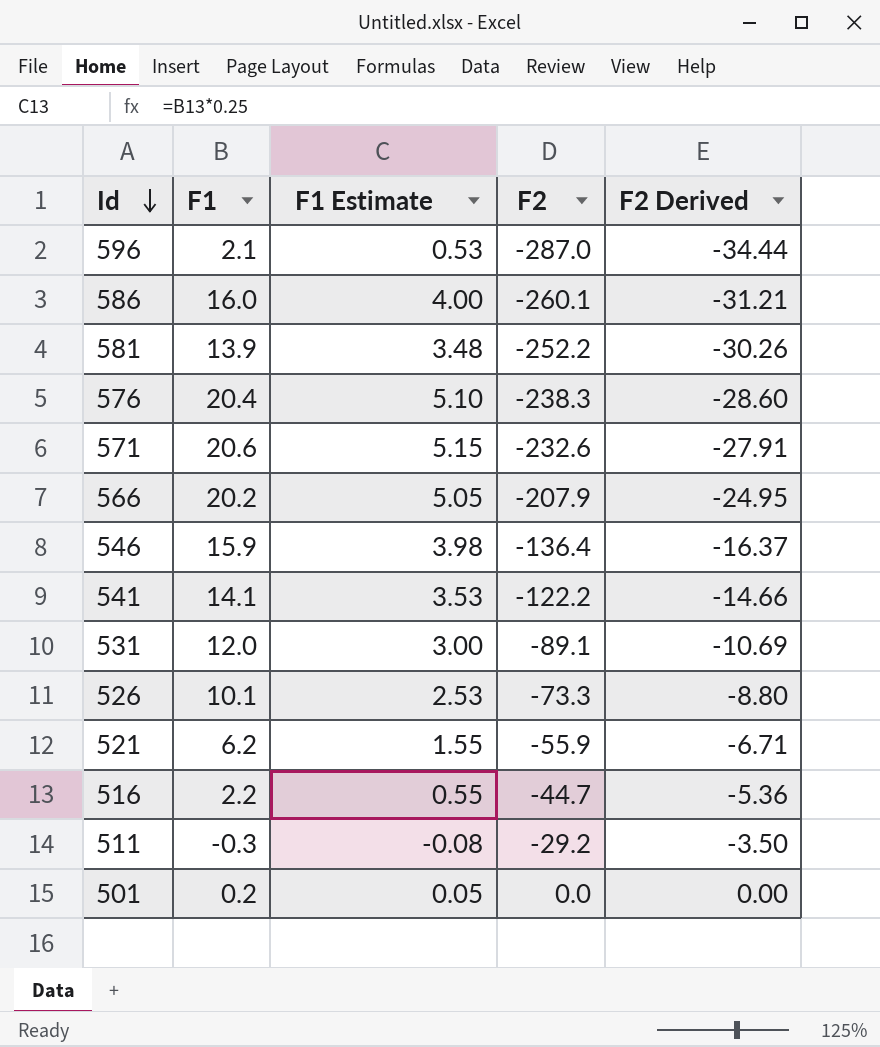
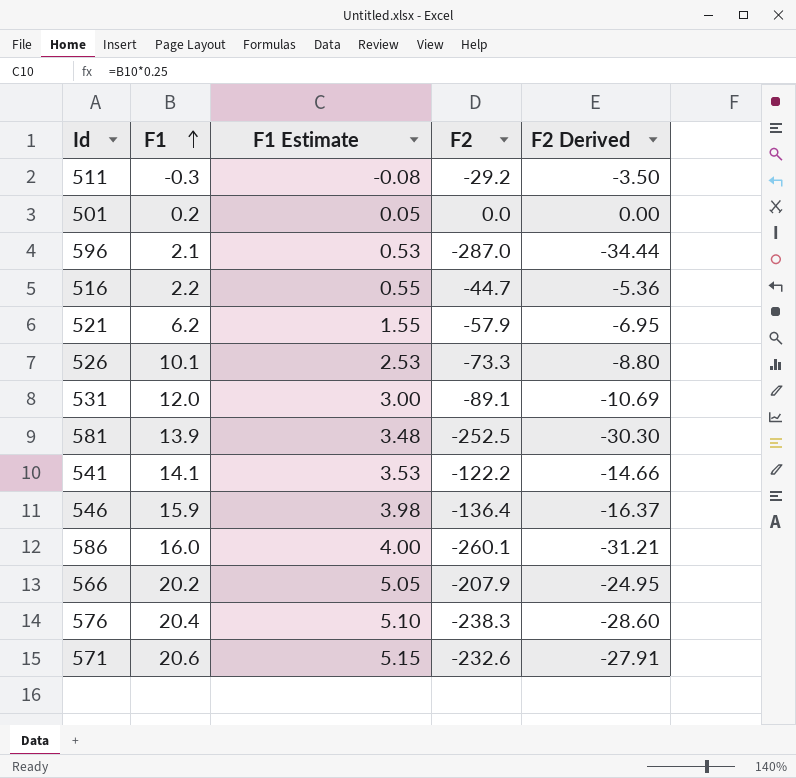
row order: Id descending -> F1 ascending
521 | F2: -55.9 -> -57.9
521 | F2 Derived: -6.71 -> -6.95
581 | F2: -252.2 -> -252.5
581 | F2 Derived: -30.26 -> -30.30

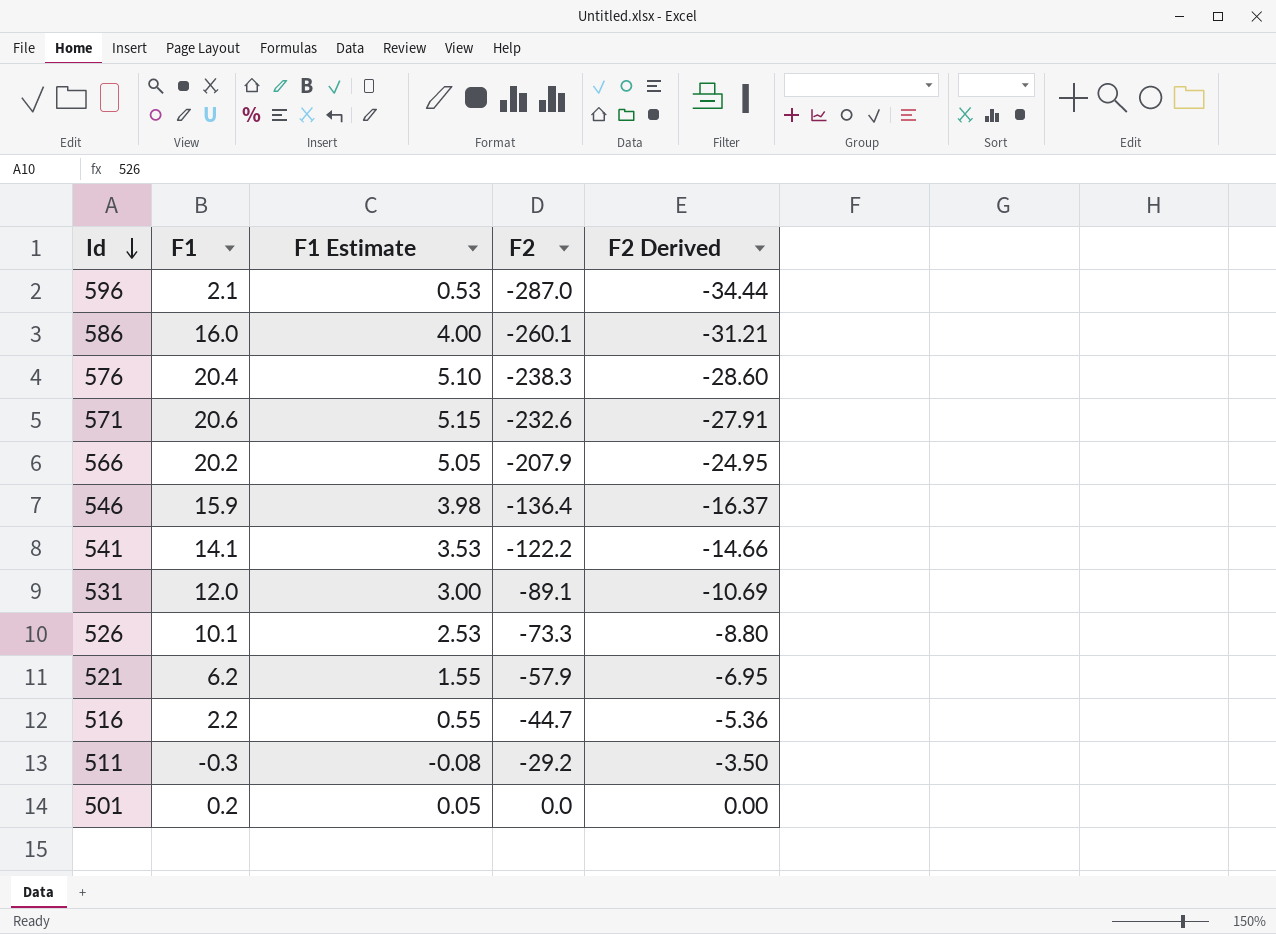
row order: F1 ascending -> Id descending
row 581: 13.9 | 3.48 | -252.5 | -30.30 -> none

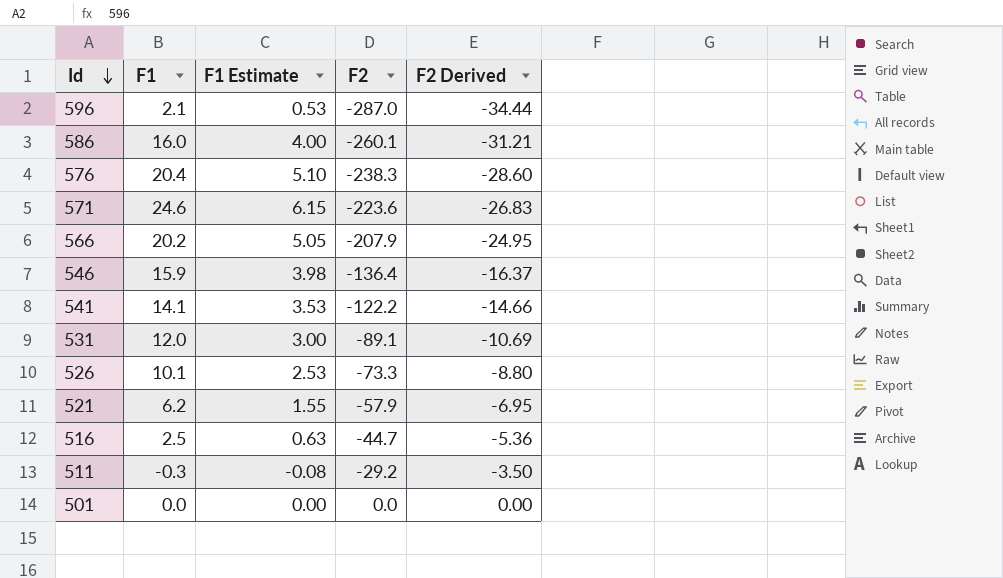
571 | F1: 20.6 -> 24.6
571 | F1 Estimate: 5.15 -> 6.15
571 | F2: -232.6 -> -223.6
571 | F2 Derived: -27.91 -> -26.83
516 | F1: 2.2 -> 2.5
516 | F1 Estimate: 0.55 -> 0.63
501 | F1: 0.2 -> 0.0
501 | F1 Estimate: 0.05 -> 0.00

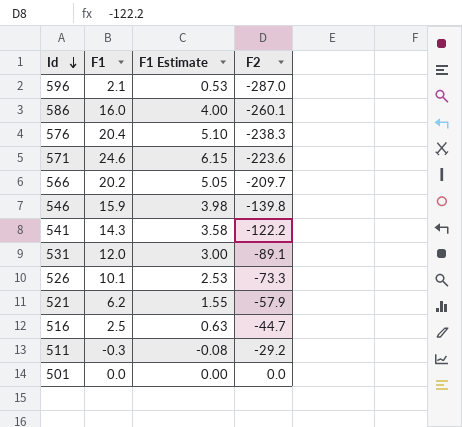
column F2 Derived | formula: [F2] * 0.12 -> none
566 | F2: -207.9 -> -209.7
546 | F2: -136.4 -> -139.8
541 | F1: 14.1 -> 14.3
541 | F1 Estimate: 3.53 -> 3.58

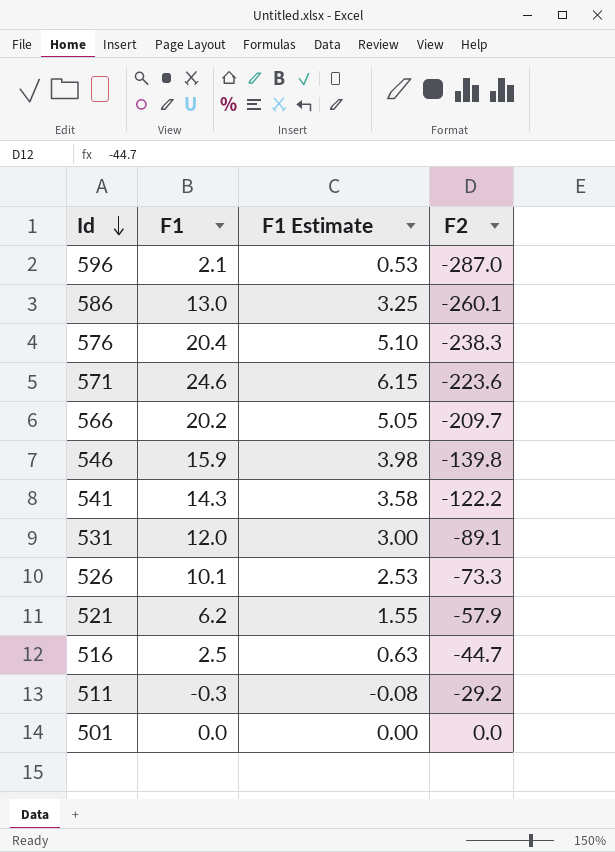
586 | F1: 16.0 -> 13.0
586 | F1 Estimate: 4.00 -> 3.25

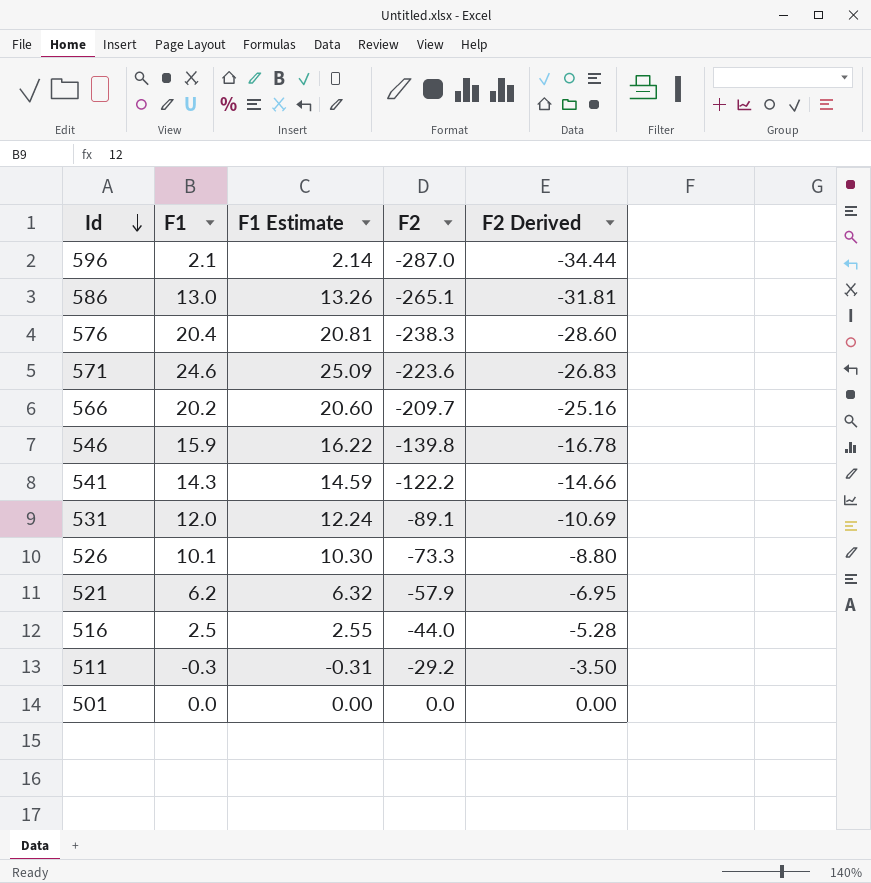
column F1 Estimate | formula: [F1] * 0.25 -> [F1] * 1.02
column F2 Derived | formula: none -> [F2] * 0.12
586 | F2: -260.1 -> -265.1
516 | F2: -44.7 -> -44.0

